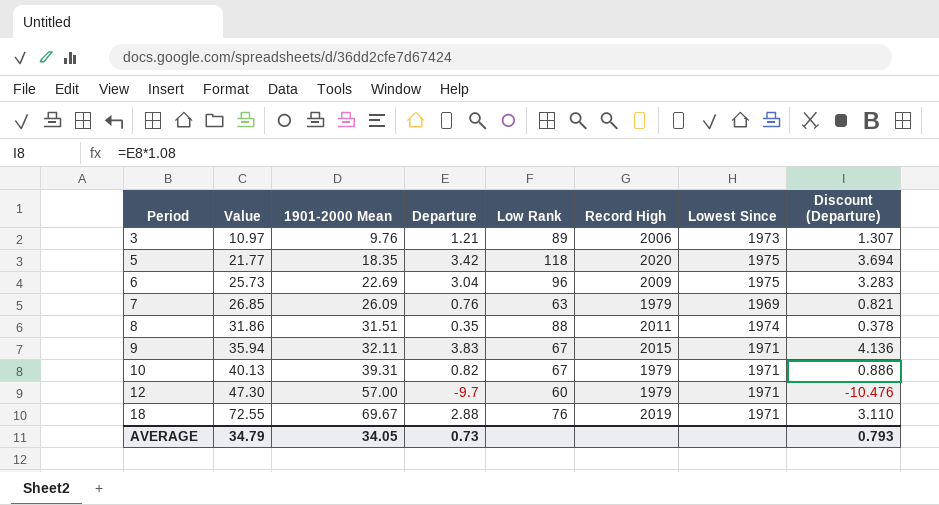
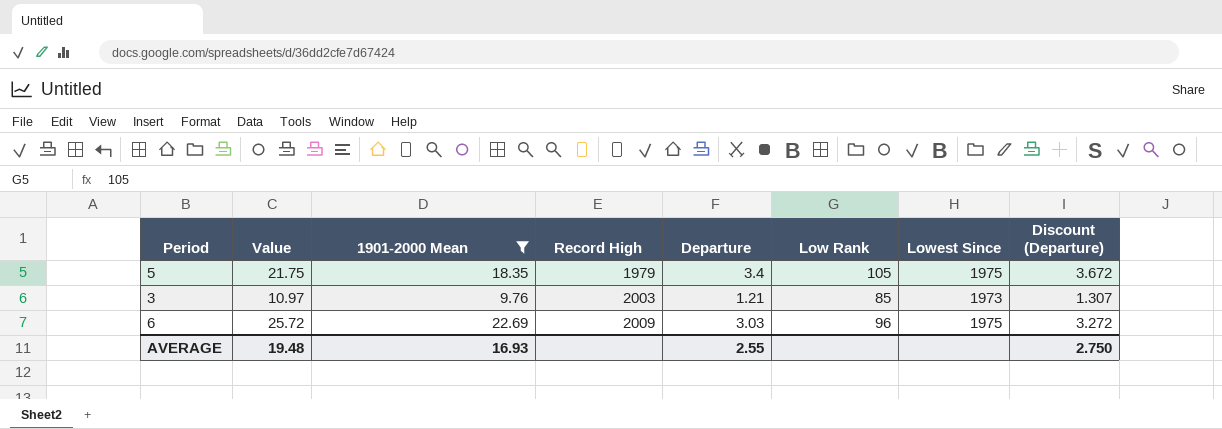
filter: none -> 1901-2000 Mean <= 22.69
row order: Period ascending -> Record High ascending
column Record High | position: 6 -> 4
5 | Value: 21.77 -> 21.75
5 | Record High: 2020 -> 1979
5 | Departure: 3.42 -> 3.4
5 | Low Rank: 118 -> 105
5 | Discount (Departure): 3.694 -> 3.672
3 | Record High: 2006 -> 2003
3 | Low Rank: 89 -> 85
6 | Value: 25.73 -> 25.72
6 | Departure: 3.04 -> 3.03
6 | Discount (Departure): 3.283 -> 3.272
AVERAGE | Value: 34.79 -> 19.48
AVERAGE | 1901-2000 Mean: 34.05 -> 16.93
AVERAGE | Departure: 0.73 -> 2.55
AVERAGE | Discount (Departure): 0.793 -> 2.750

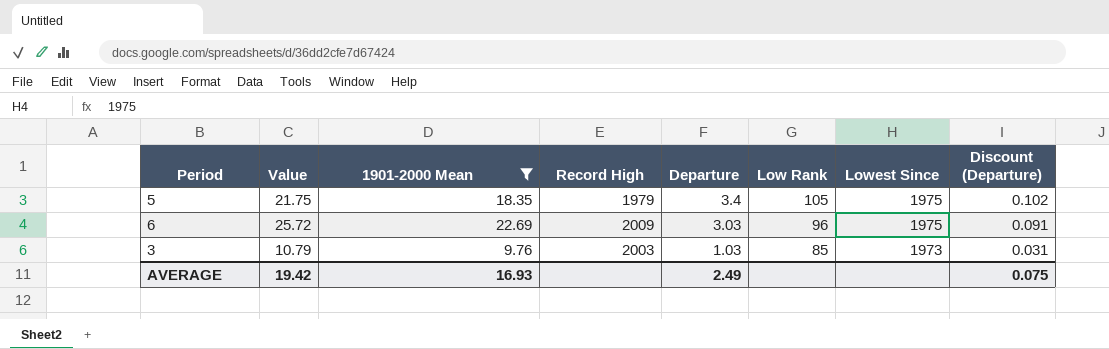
row order: Record High ascending -> Departure descending
column Discount (Departure) | formula: [Departure] * 1.08 -> [Departure] * 0.03
3 | Value: 10.97 -> 10.79
3 | Departure: 1.21 -> 1.03
AVERAGE | Value: 19.48 -> 19.42
AVERAGE | Departure: 2.55 -> 2.49
AVERAGE | Discount (Departure): 2.750 -> 0.075

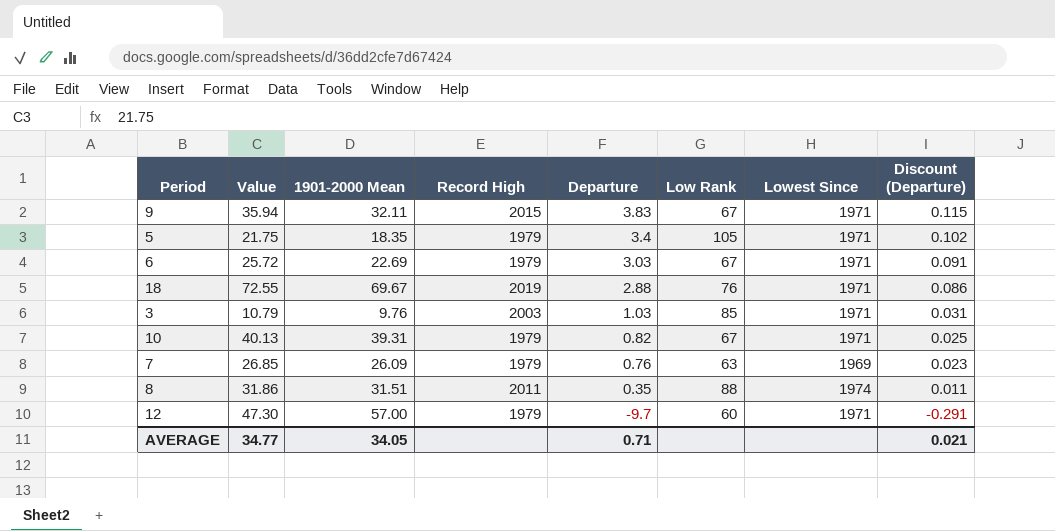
filter: 1901-2000 Mean <= 22.69 -> none
5 | Lowest Since: 1975 -> 1971
6 | Record High: 2009 -> 1979
6 | Low Rank: 96 -> 67
6 | Lowest Since: 1975 -> 1971
3 | Lowest Since: 1973 -> 1971
AVERAGE | Value: 19.42 -> 34.77
AVERAGE | 1901-2000 Mean: 16.93 -> 34.05
AVERAGE | Departure: 2.49 -> 0.71
AVERAGE | Discount (Departure): 0.075 -> 0.021

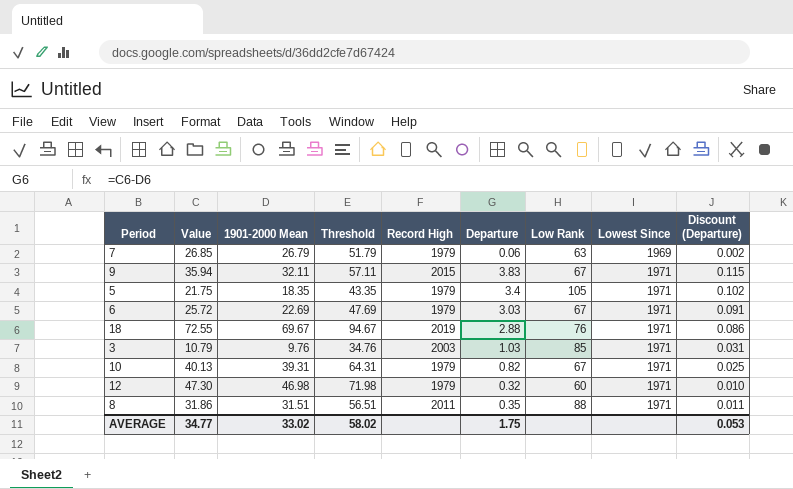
row order: Departure descending -> Lowest Since ascending
column Threshold | formula: none -> [1901-2000 Mean] + 25
7 | 1901-2000 Mean: 26.09 -> 26.79
7 | Departure: 0.76 -> 0.06
7 | Discount (Departure): 0.023 -> 0.002
12 | 1901-2000 Mean: 57.00 -> 46.98
12 | Departure: -9.7 -> 0.32
12 | Discount (Departure): -0.291 -> 0.010
8 | Lowest Since: 1974 -> 1971
AVERAGE | 1901-2000 Mean: 34.05 -> 33.02
AVERAGE | Departure: 0.71 -> 1.75
AVERAGE | Discount (Departure): 0.021 -> 0.053

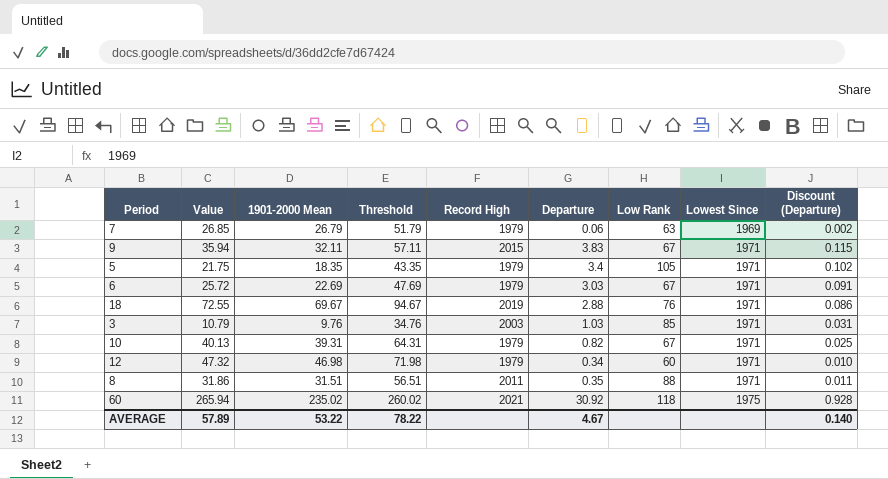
12 | Value: 47.30 -> 47.32
12 | Departure: 0.32 -> 0.34
row 60: none -> 265.94 | 235.02 | 260.02 | 2021 | 30.92 | 118 | 1975 | 0.928
AVERAGE | Value: 34.77 -> 57.89
AVERAGE | 1901-2000 Mean: 33.02 -> 53.22
AVERAGE | Threshold: 58.02 -> 78.22
AVERAGE | Departure: 1.75 -> 4.67
AVERAGE | Discount (Departure): 0.053 -> 0.140

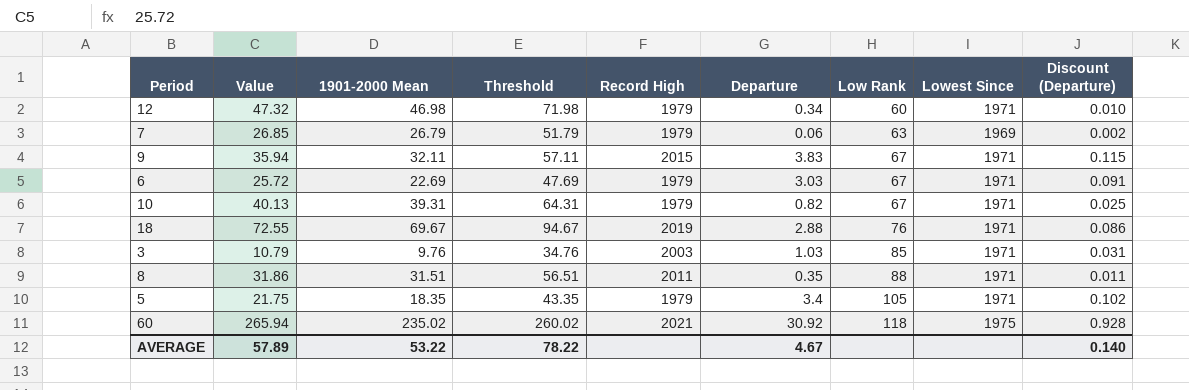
row order: Lowest Since ascending -> Low Rank ascending

